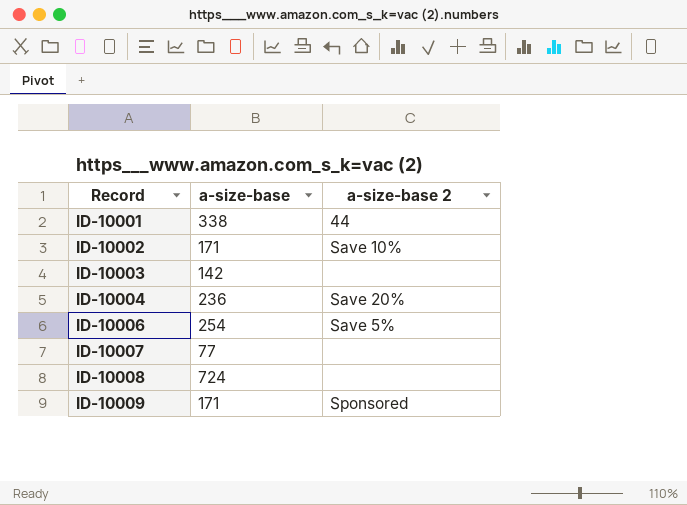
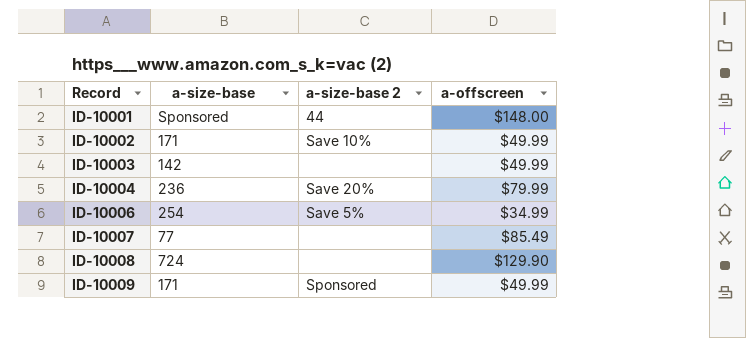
column a-offscreen | position: none -> 4
ID-10001 | a-size-base: 338 -> Sponsored

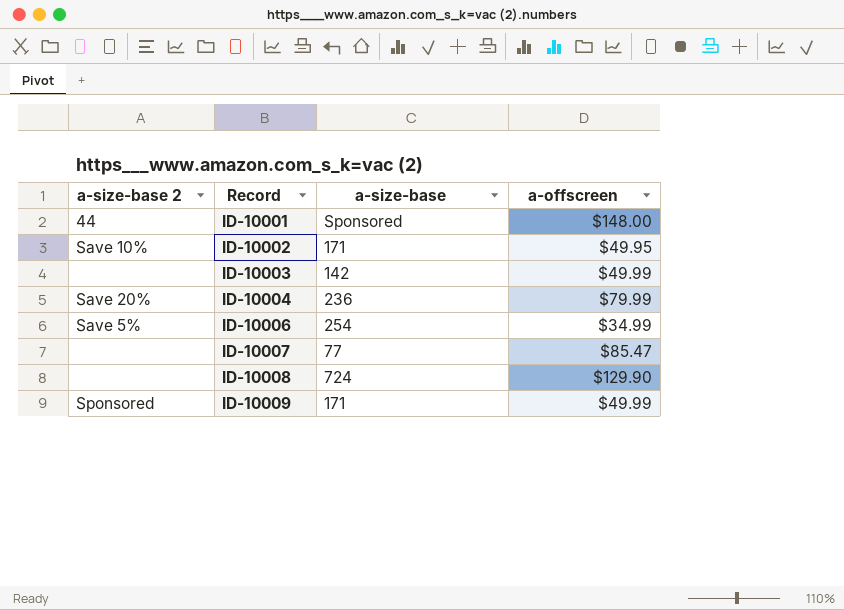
column a-size-base 2 | position: 3 -> 1
ID-10002 | a-offscreen: $49.99 -> $49.95
ID-10007 | a-offscreen: $85.49 -> $85.47

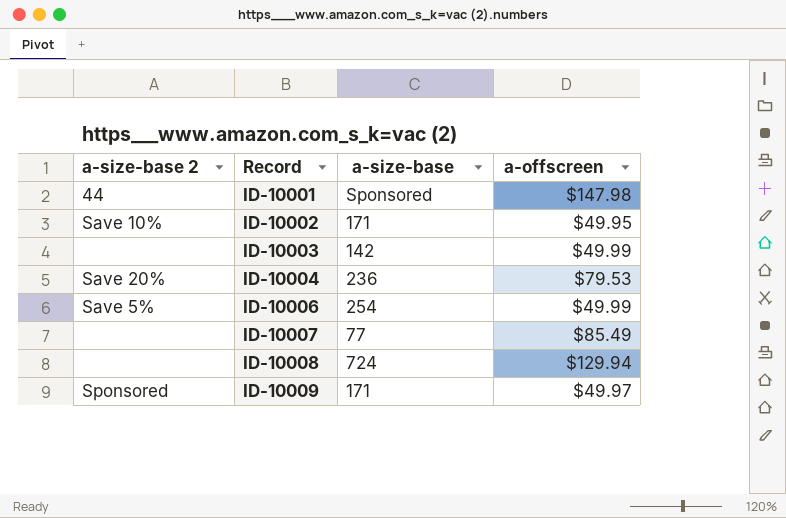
ID-10001 | a-offscreen: $148.00 -> $147.98
ID-10004 | a-offscreen: $79.99 -> $79.53
ID-10006 | a-offscreen: $34.99 -> $49.99
ID-10007 | a-offscreen: $85.47 -> $85.49
ID-10008 | a-offscreen: $129.90 -> $129.94
ID-10009 | a-offscreen: $49.99 -> $49.97

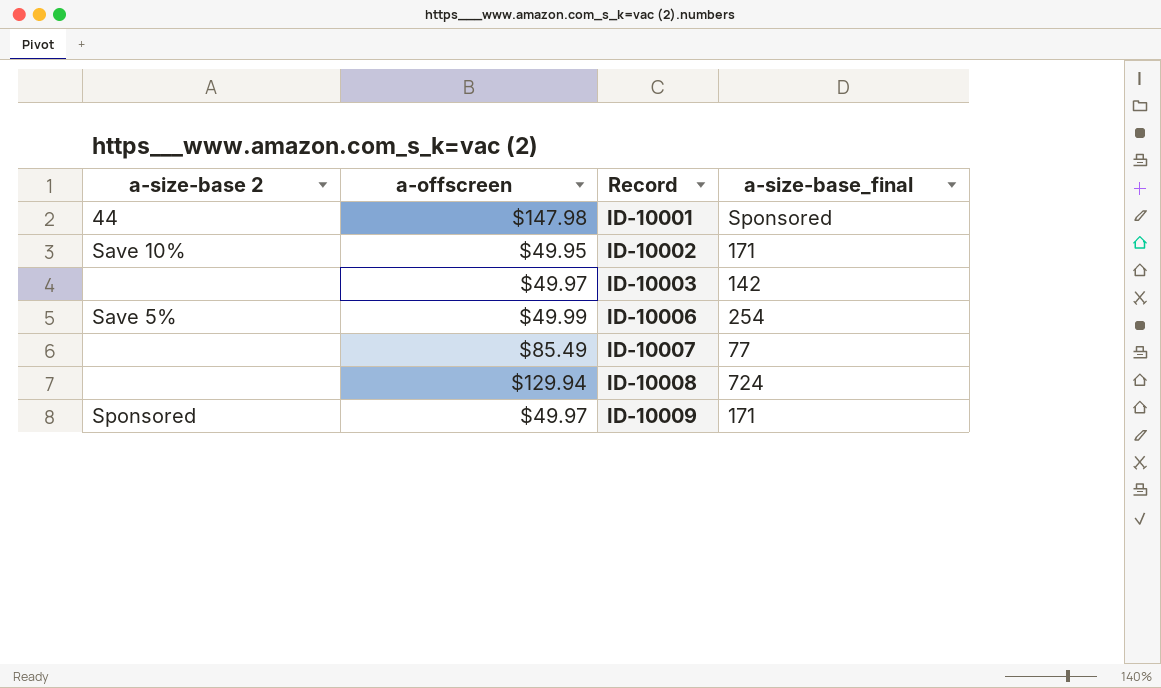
column a-offscreen | position: 4 -> 2
column name: a-size-base -> a-size-base_final
row ID-10004: Save 20% | 236 | $79.53 -> none
ID-10003 | a-offscreen: $49.99 -> $49.97

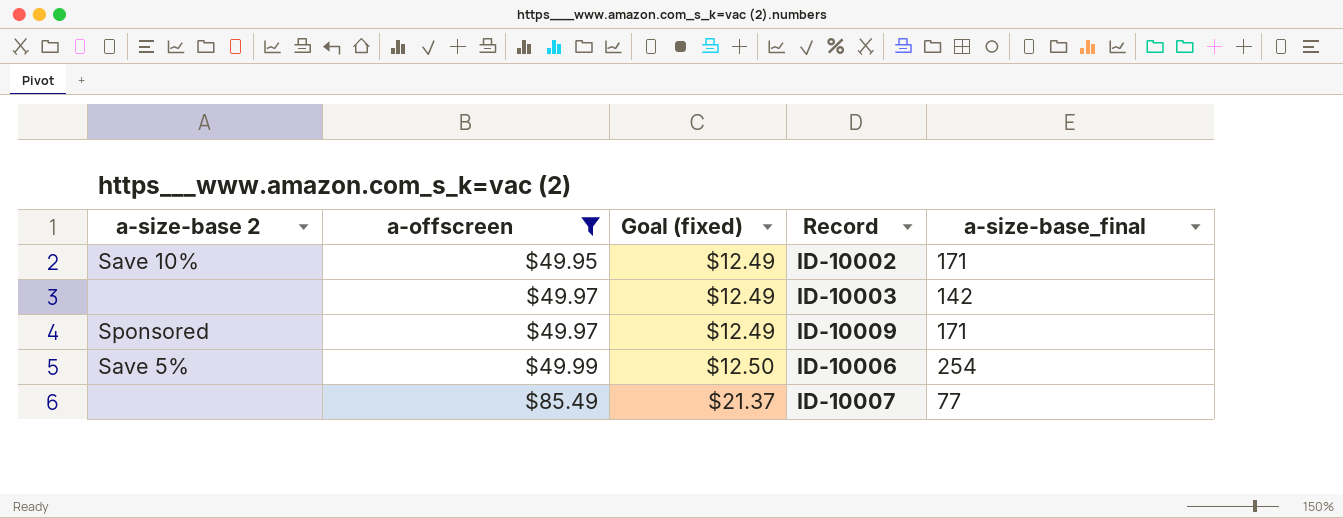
filter: none -> a-offscreen <= $85.49
row order: Record ascending -> a-offscreen ascending
column Goal (fixed) | formula: none -> [a-offscreen] * 0.25

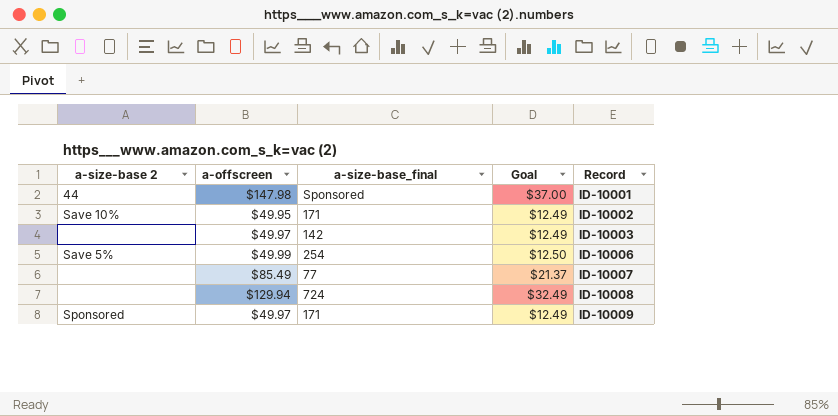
filter: a-offscreen <= $85.49 -> none
row order: a-offscreen ascending -> Record ascending
column a-size-base_final | position: 5 -> 3
column name: Goal (fixed) -> Goal

